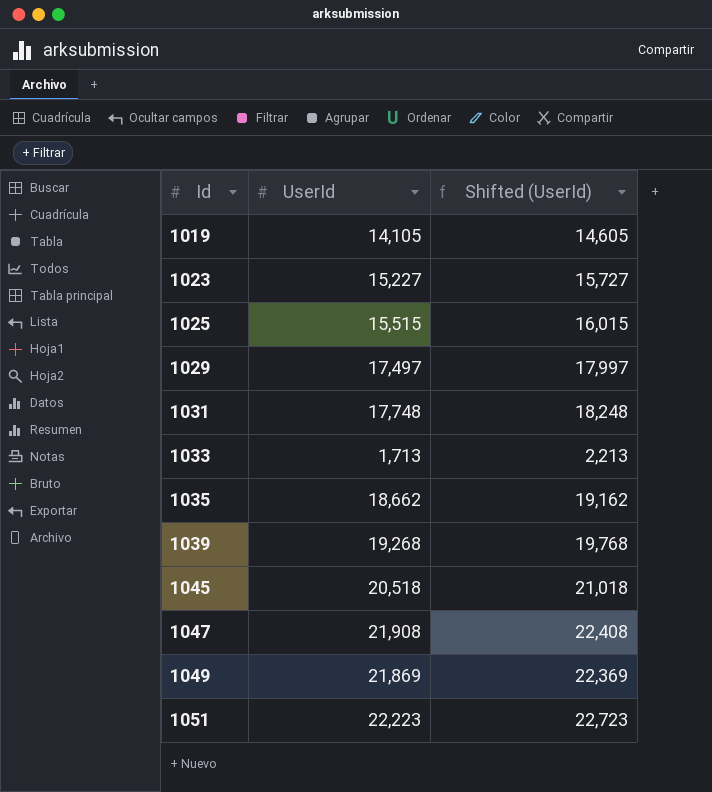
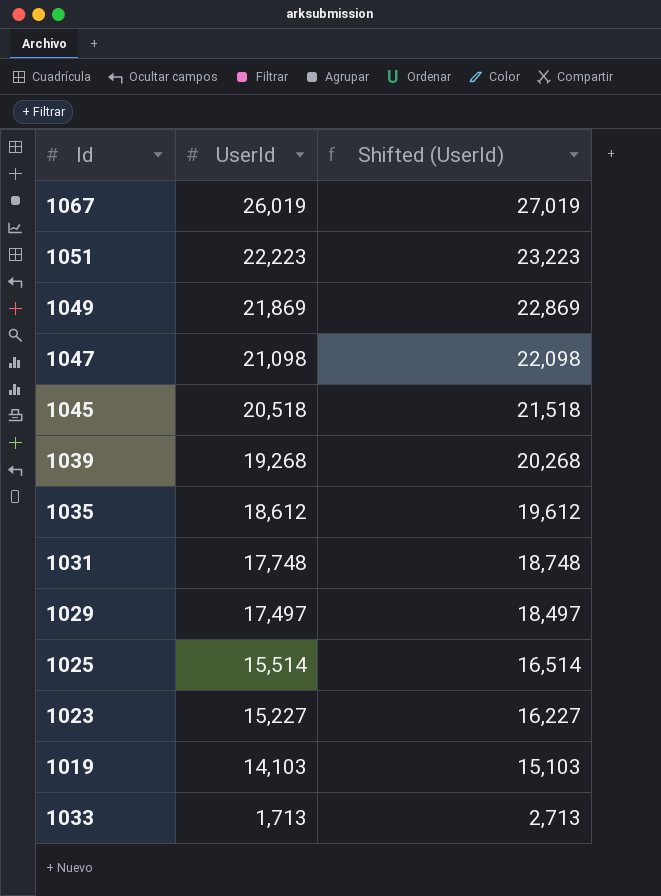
row order: Id ascending -> UserId descending
column Shifted (UserId) | formula: [UserId] + 500 -> [UserId] + 1000
row 1067: none -> 26,019 | 27,019
1047 | UserId: 21,908 -> 21,098
1035 | UserId: 18,662 -> 18,612
1025 | UserId: 15,515 -> 15,514
1019 | UserId: 14,105 -> 14,103

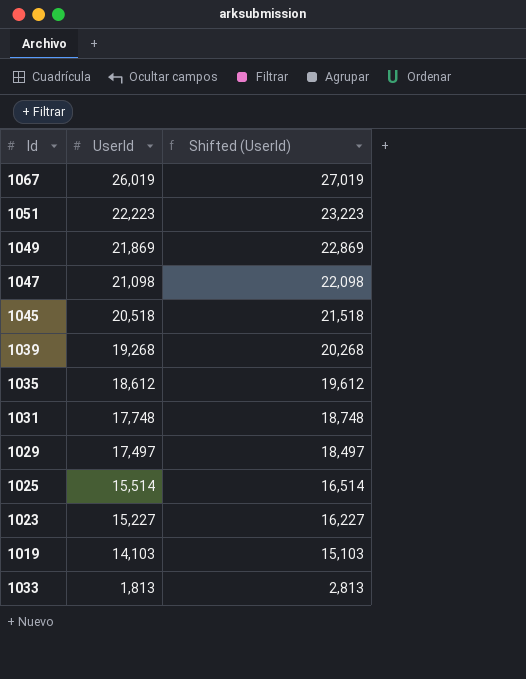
1033 | UserId: 1,713 -> 1,813
1033 | Shifted (UserId): 2,713 -> 2,813

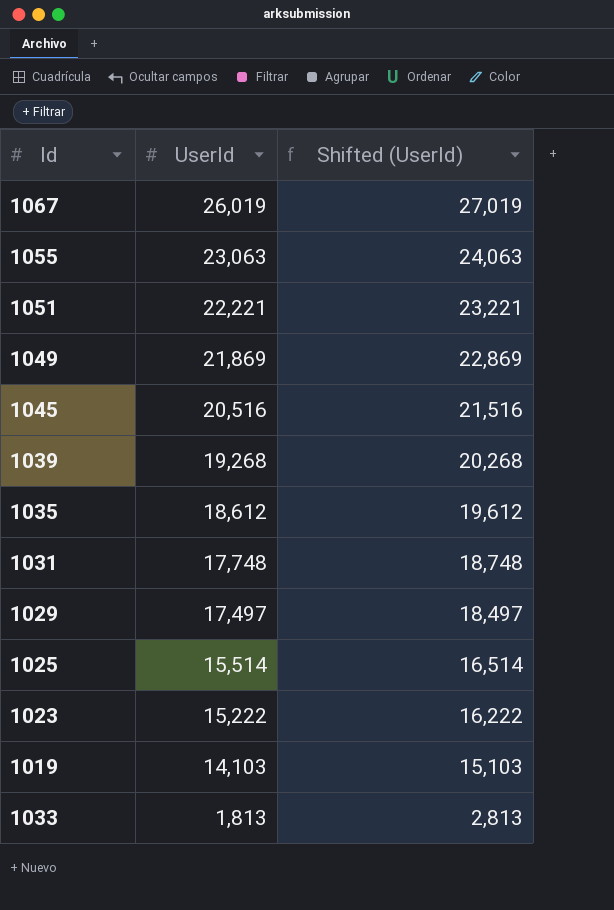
row 1047: 21,098 | 22,098 -> none
row 1055: none -> 23,063 | 24,063
1051 | UserId: 22,223 -> 22,221
1051 | Shifted (UserId): 23,223 -> 23,221
1045 | UserId: 20,518 -> 20,516
1045 | Shifted (UserId): 21,518 -> 21,516
1023 | UserId: 15,227 -> 15,222
1023 | Shifted (UserId): 16,227 -> 16,222

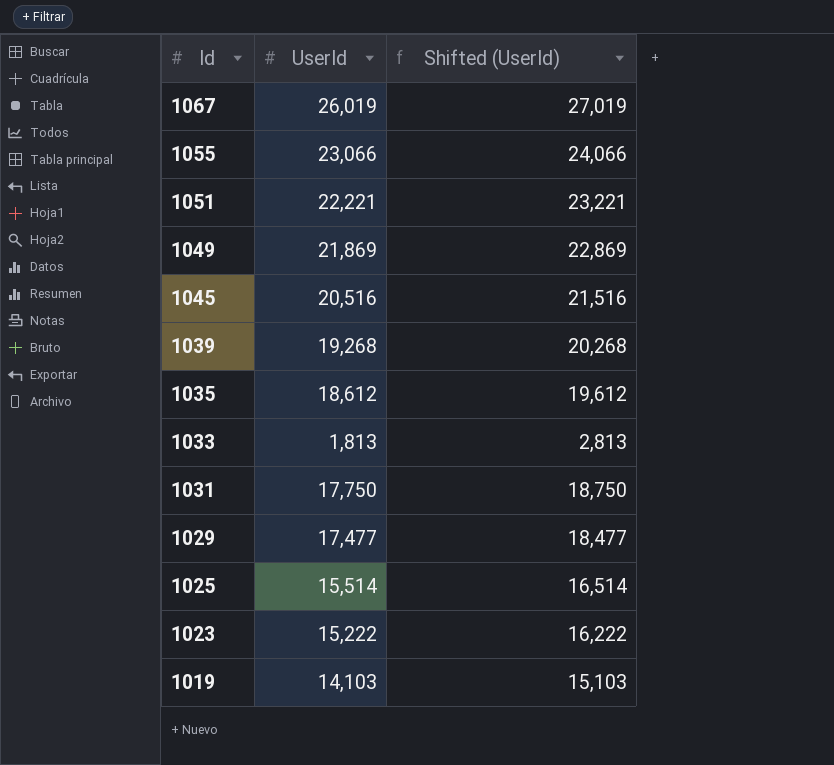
row order: UserId descending -> Id descending
1055 | UserId: 23,063 -> 23,066
1055 | Shifted (UserId): 24,063 -> 24,066
1031 | UserId: 17,748 -> 17,750
1031 | Shifted (UserId): 18,748 -> 18,750
1029 | UserId: 17,497 -> 17,477
1029 | Shifted (UserId): 18,497 -> 18,477

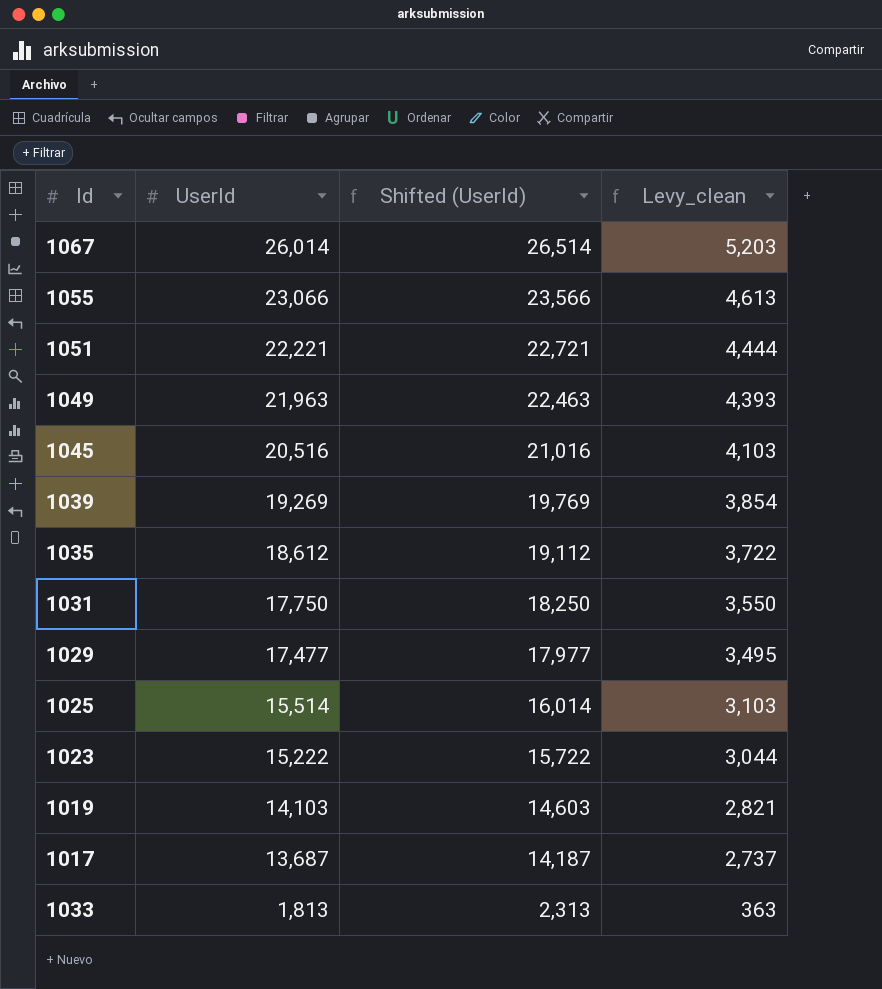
row order: Id descending -> UserId descending
column Shifted (UserId) | formula: [UserId] + 1000 -> [UserId] + 500
column Levy_clean | formula: none -> [UserId] * 0.2
1067 | UserId: 26,019 -> 26,014
1049 | UserId: 21,869 -> 21,963
1039 | UserId: 19,268 -> 19,269
row 1017: none -> 13,687 | 14,187 | 2,737

